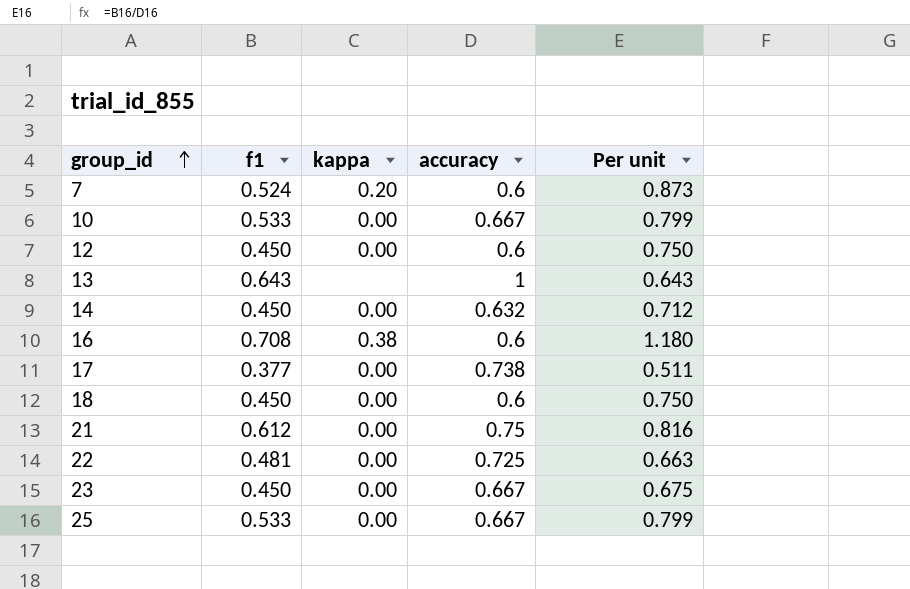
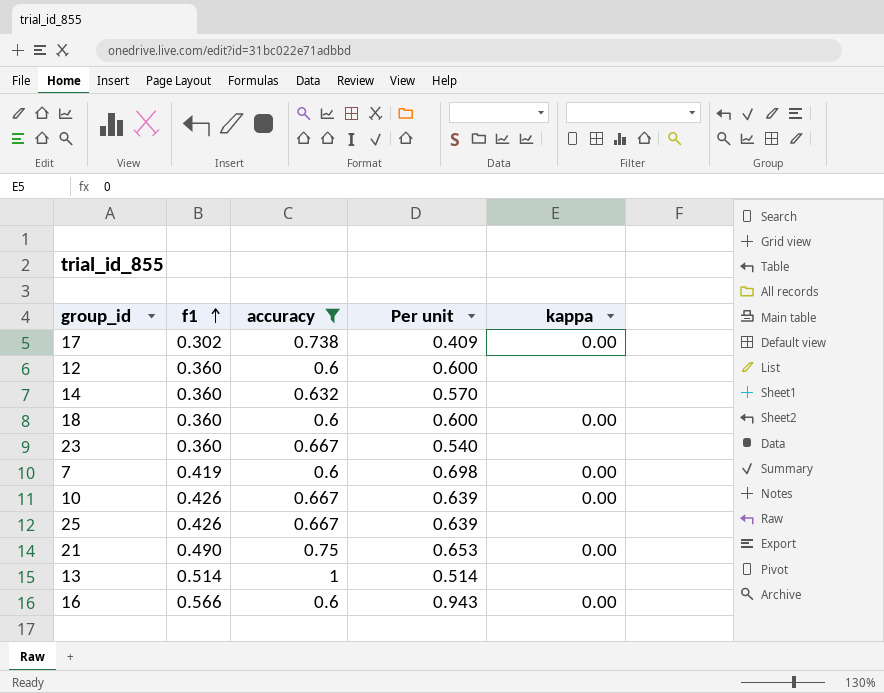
filter: none -> accuracy != 0.725
row order: group_id ascending -> f1 ascending
column kappa | position: 3 -> 5
17 | f1: 0.377 -> 0.302
17 | Per unit: 0.511 -> 0.409
12 | f1: 0.450 -> 0.360
12 | Per unit: 0.750 -> 0.600
12 | kappa: 0.00 -> none
14 | f1: 0.450 -> 0.360
14 | Per unit: 0.712 -> 0.570
14 | kappa: 0.00 -> none
18 | f1: 0.450 -> 0.360
18 | Per unit: 0.750 -> 0.600
23 | f1: 0.450 -> 0.360
23 | Per unit: 0.675 -> 0.540
23 | kappa: 0.00 -> none
7 | f1: 0.524 -> 0.419
7 | Per unit: 0.873 -> 0.698
7 | kappa: 0.20 -> 0.00
10 | f1: 0.533 -> 0.426
10 | Per unit: 0.799 -> 0.639
25 | f1: 0.533 -> 0.426
25 | Per unit: 0.799 -> 0.639
25 | kappa: 0.00 -> none
21 | f1: 0.612 -> 0.490
21 | Per unit: 0.816 -> 0.653
13 | f1: 0.643 -> 0.514
13 | Per unit: 0.643 -> 0.514
16 | f1: 0.708 -> 0.566
16 | Per unit: 1.180 -> 0.943
16 | kappa: 0.38 -> 0.00

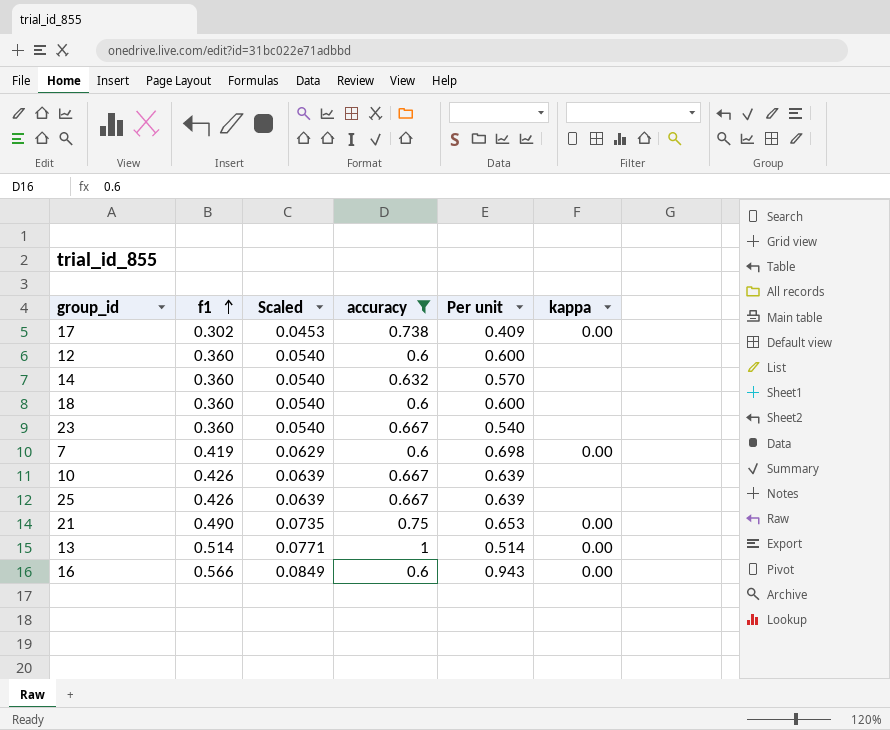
column Scaled | formula: none -> [f1] * 0.15
18 | kappa: 0.00 -> none
10 | kappa: 0.00 -> none
13 | kappa: none -> 0.00

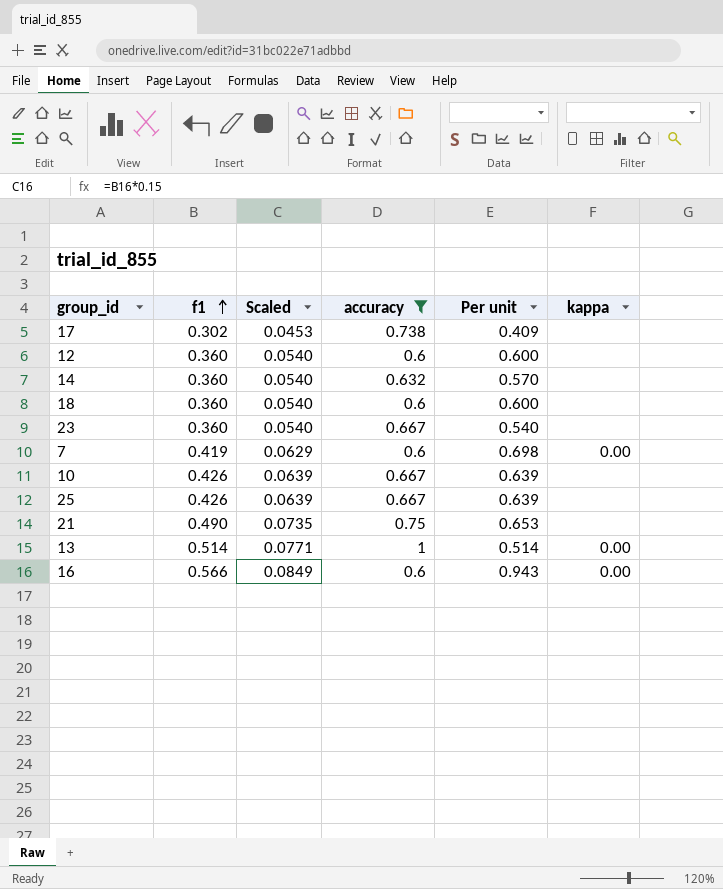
17 | kappa: 0.00 -> none
21 | kappa: 0.00 -> none

